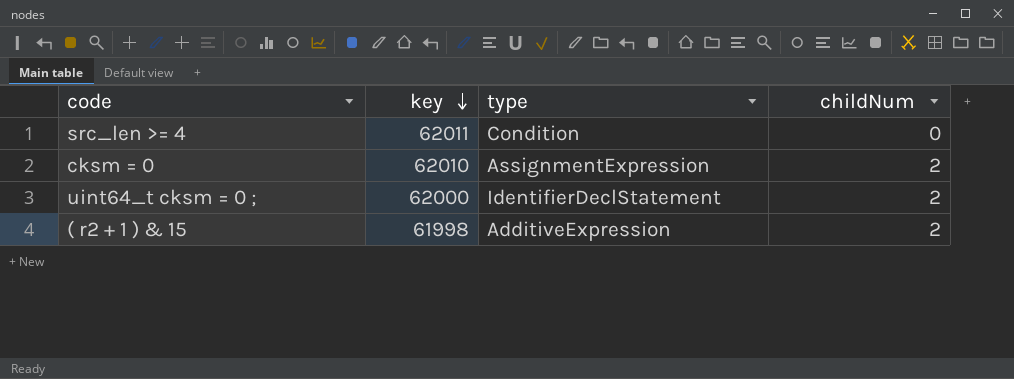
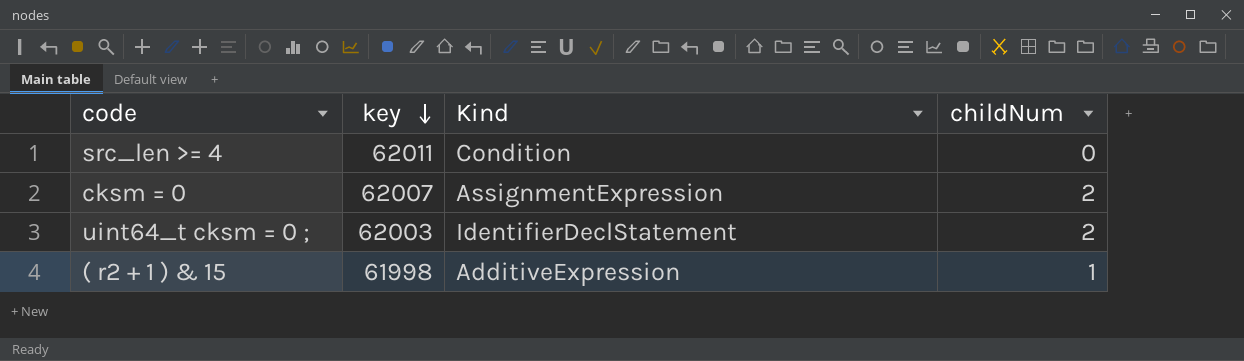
column name: type -> Kind
cksm = 0 | key: 62010 -> 62007
uint64_t cksm = 0 ; | key: 62000 -> 62003
( r2 + 1 ) & 15 | childNum: 2 -> 1

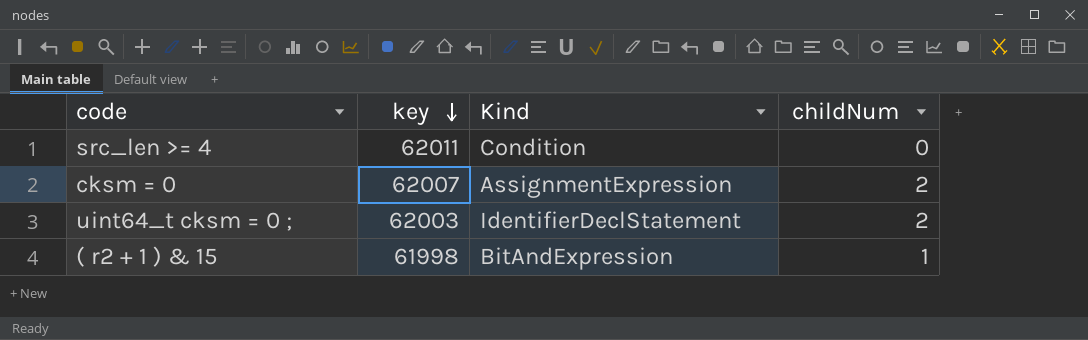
( r2 + 1 ) & 15 | Kind: AdditiveExpression -> BitAndExpression

